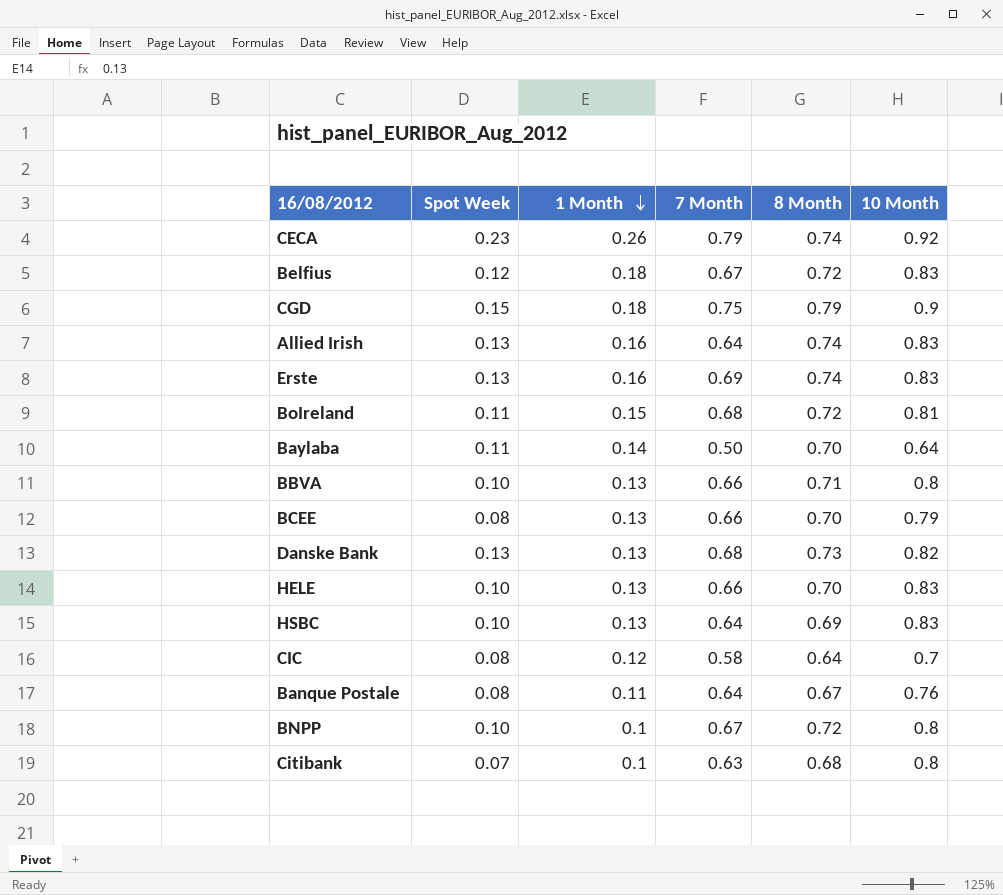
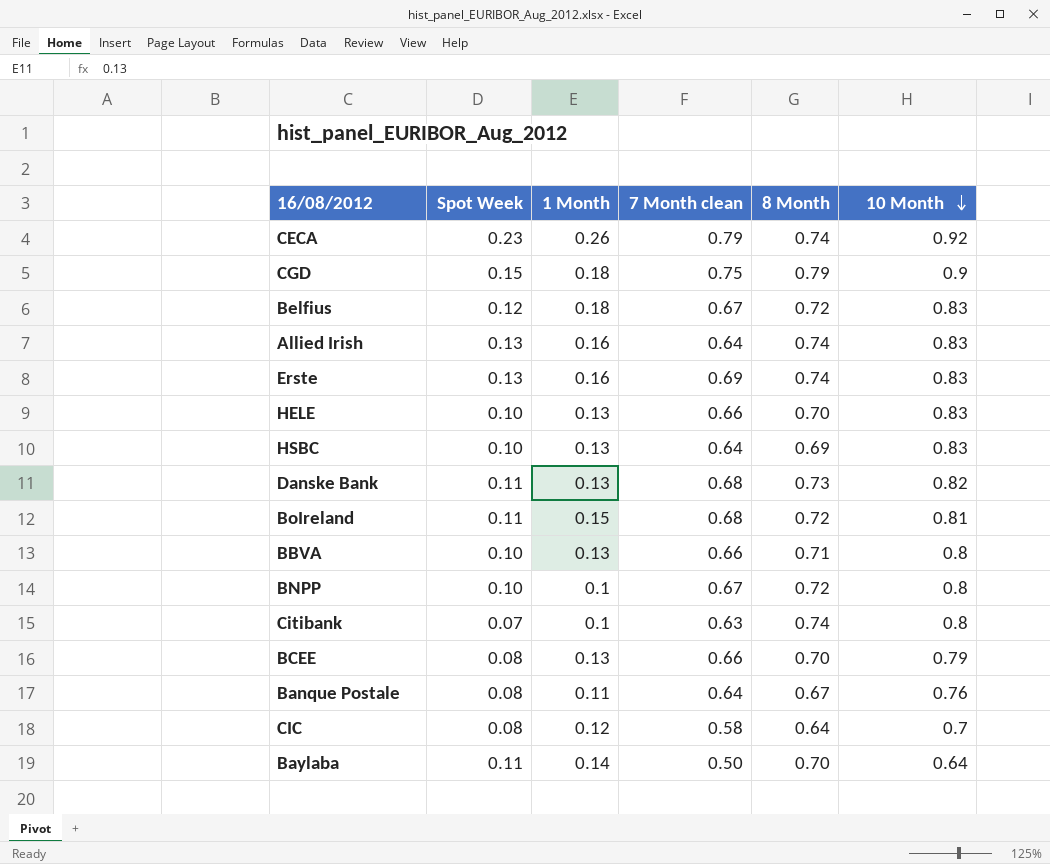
row order: 1 Month descending -> 10 Month descending
column name: 7 Month -> 7 Month clean
Danske Bank | Spot Week: 0.13 -> 0.11
Citibank | 8 Month: 0.68 -> 0.74

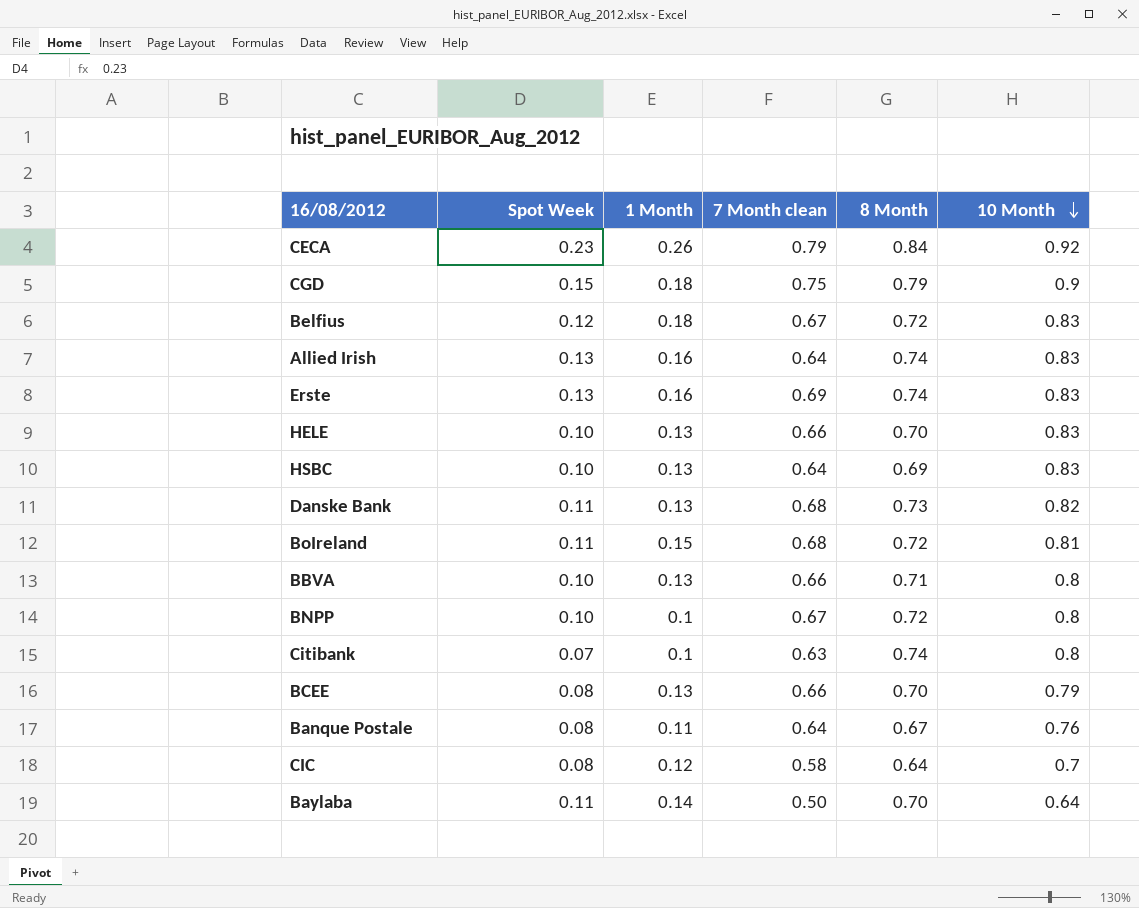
CECA | 8 Month: 0.74 -> 0.84

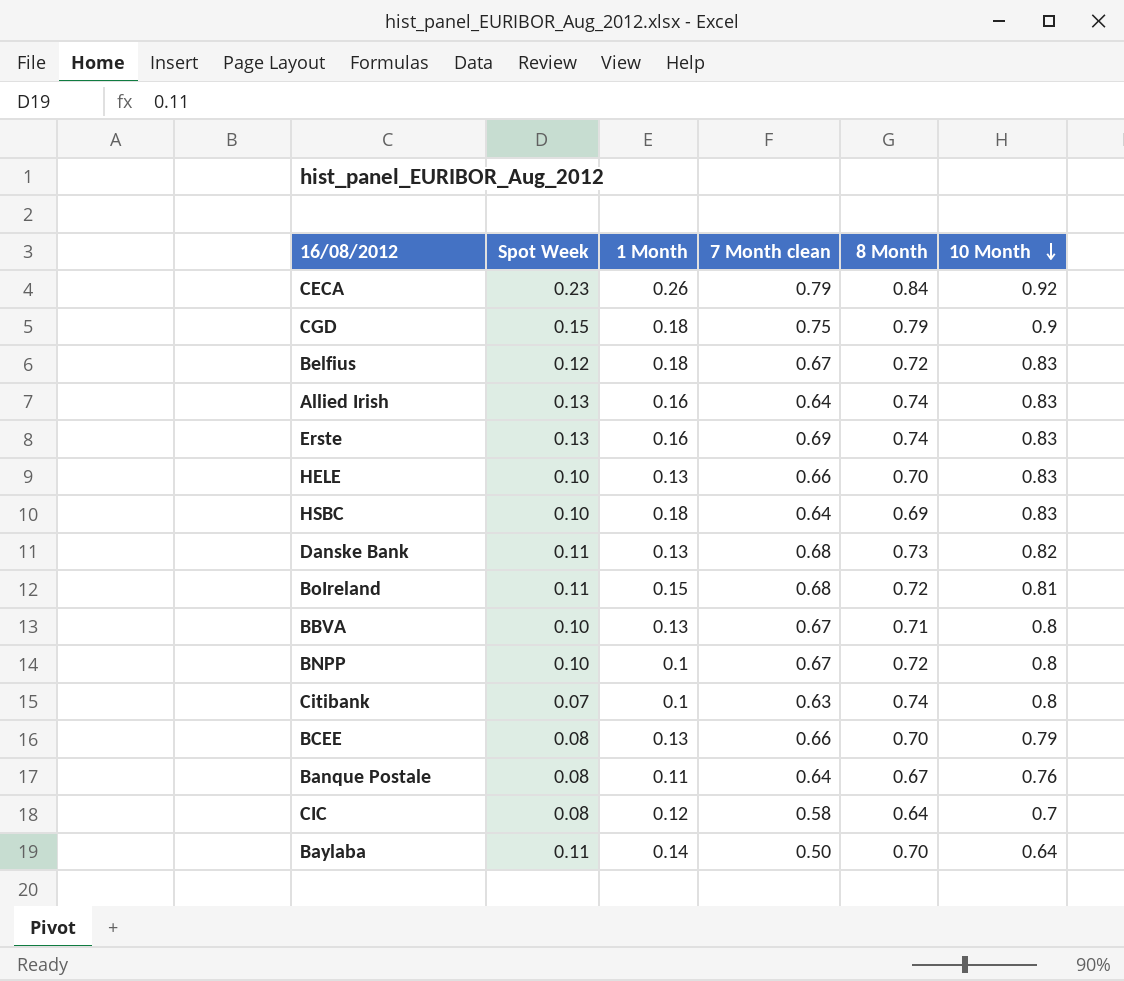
HSBC | 1 Month: 0.13 -> 0.18
BBVA | 7 Month clean: 0.66 -> 0.67

